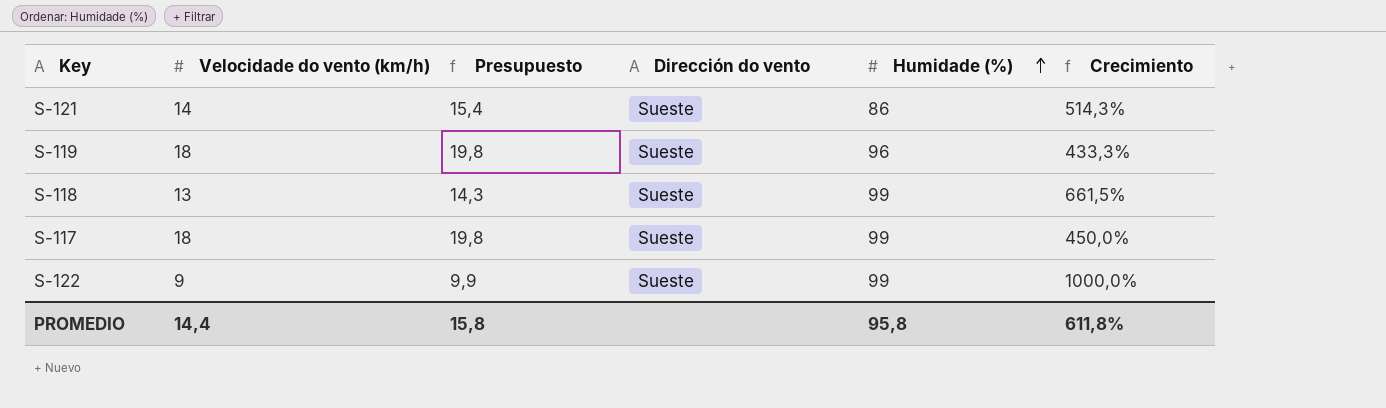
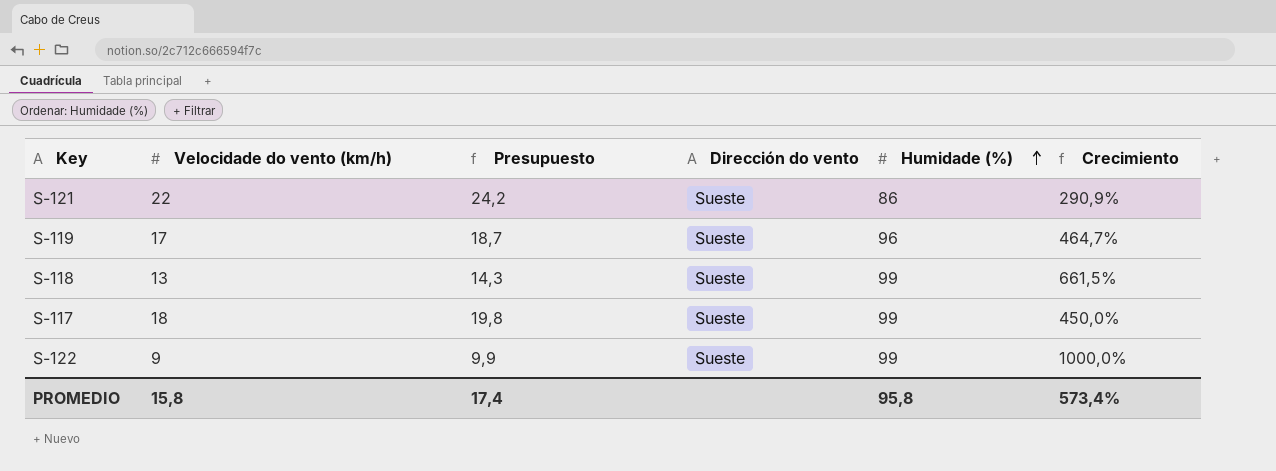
S-121 | Velocidade do vento (km/h): 14 -> 22
S-121 | Presupuesto: 15,4 -> 24,2
S-121 | Crecimiento: 514,3% -> 290,9%
S-119 | Velocidade do vento (km/h): 18 -> 17
S-119 | Presupuesto: 19,8 -> 18,7
S-119 | Crecimiento: 433,3% -> 464,7%
PROMEDIO | Velocidade do vento (km/h): 14,4 -> 15,8
PROMEDIO | Presupuesto: 15,8 -> 17,4
PROMEDIO | Crecimiento: 611,8% -> 573,4%

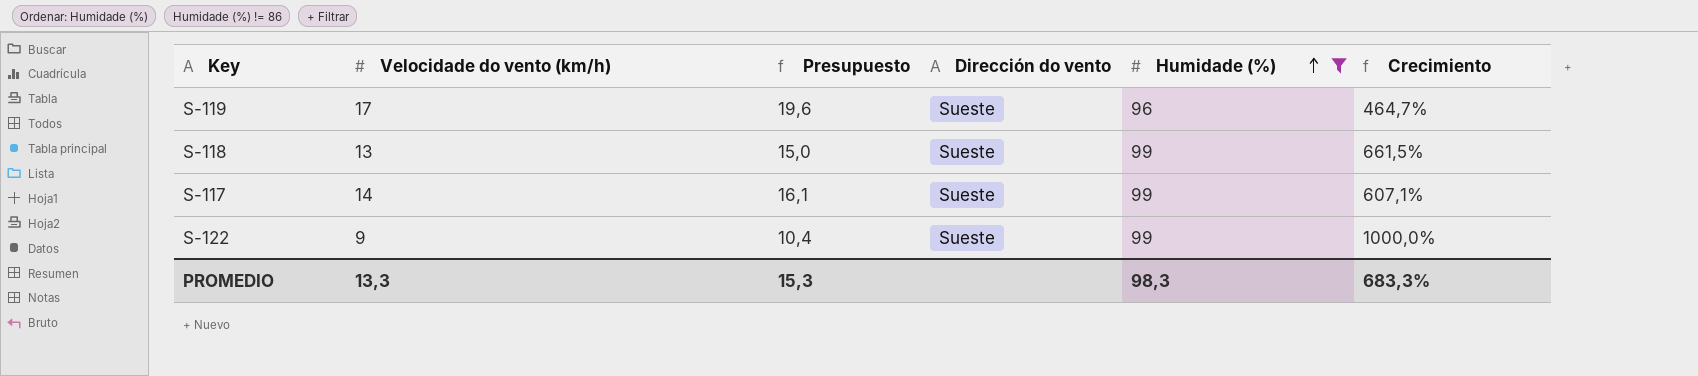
filter: none -> Humidade (%) != 86
column Presupuesto | formula: [Velocidade do vento (km/h)] * 1,1 -> [Velocidade do vento (km/h)] * 1,15
S-117 | Velocidade do vento (km/h): 18 -> 14
S-117 | Crecimiento: 450,0% -> 607,1%
PROMEDIO | Velocidade do vento (km/h): 15,8 -> 13,3
PROMEDIO | Presupuesto: 17,4 -> 15,3
PROMEDIO | Humidade (%): 95,8 -> 98,3
PROMEDIO | Crecimiento: 573,4% -> 683,3%

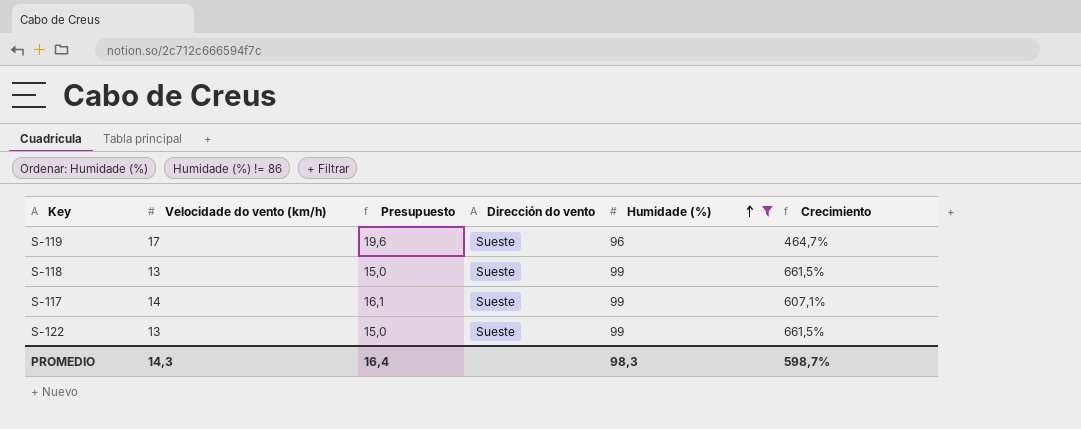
S-122 | Velocidade do vento (km/h): 9 -> 13
S-122 | Presupuesto: 10,4 -> 15,0
S-122 | Crecimiento: 1000,0% -> 661,5%
PROMEDIO | Velocidade do vento (km/h): 13,3 -> 14,3
PROMEDIO | Presupuesto: 15,3 -> 16,4
PROMEDIO | Crecimiento: 683,3% -> 598,7%

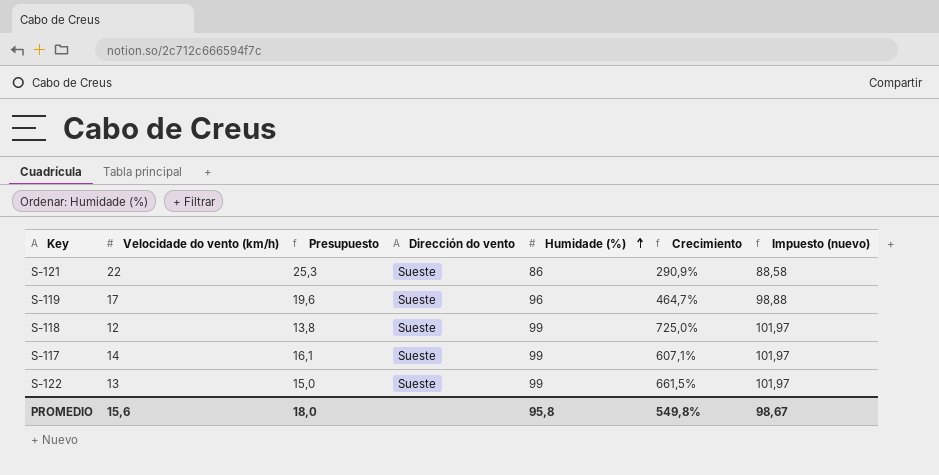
filter: Humidade (%) != 86 -> none
column Impuesto (nuevo) | formula: none -> [Humidade (%)] * 1,03
S-118 | Velocidade do vento (km/h): 13 -> 12
S-118 | Presupuesto: 15,0 -> 13,8
S-118 | Crecimiento: 661,5% -> 725,0%
PROMEDIO | Velocidade do vento (km/h): 14,3 -> 15,6
PROMEDIO | Presupuesto: 16,4 -> 18,0
PROMEDIO | Humidade (%): 98,3 -> 95,8
PROMEDIO | Crecimiento: 598,7% -> 549,8%

